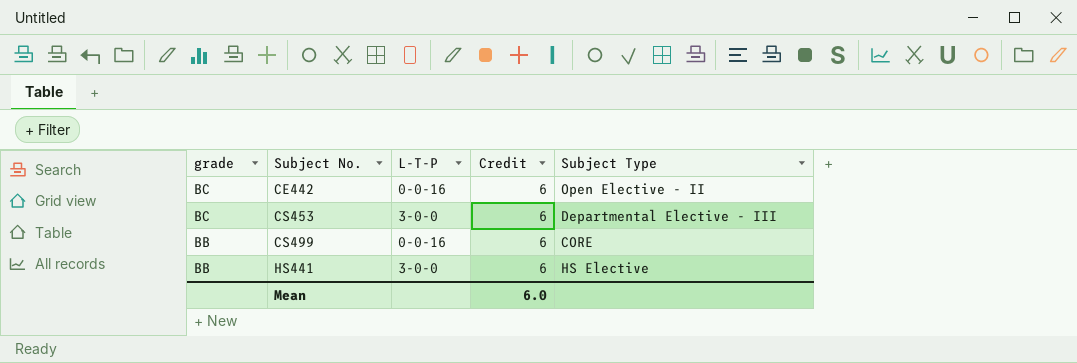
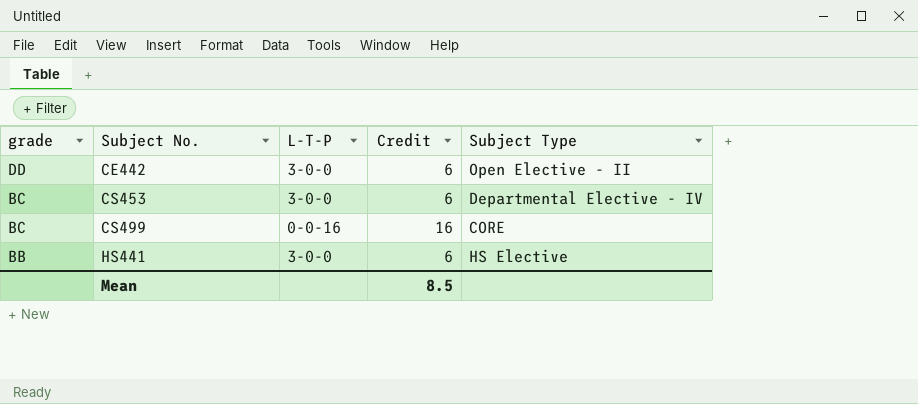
CE442 | grade: BC -> DD
CE442 | L-T-P: 0-0-16 -> 3-0-0
CS453 | Subject Type: Departmental Elective - III -> Departmental Elective - IV
CS499 | grade: BB -> BC
CS499 | Credit: 6 -> 16
Mean | Credit: 6.0 -> 8.5

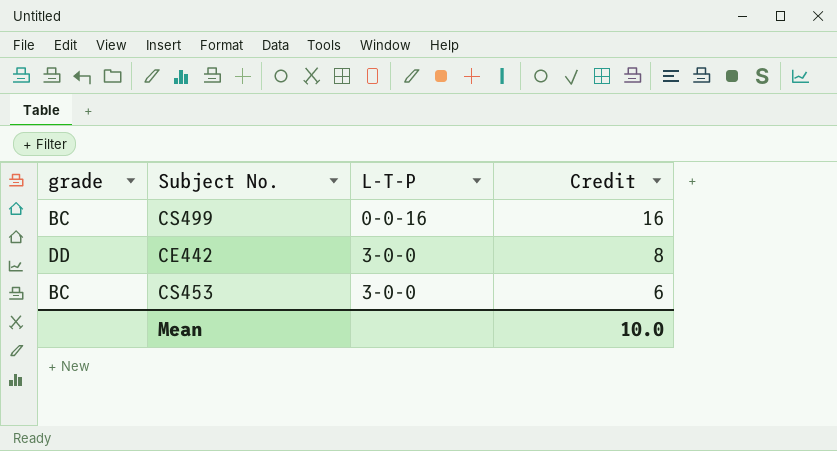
row order: grade descending -> L-T-P ascending
column Subject Type | position: 5 -> none
row HS441: BB | 3-0-0 | 6 | HS Elective -> none
CE442 | Credit: 6 -> 8
Mean | Credit: 8.5 -> 10.0

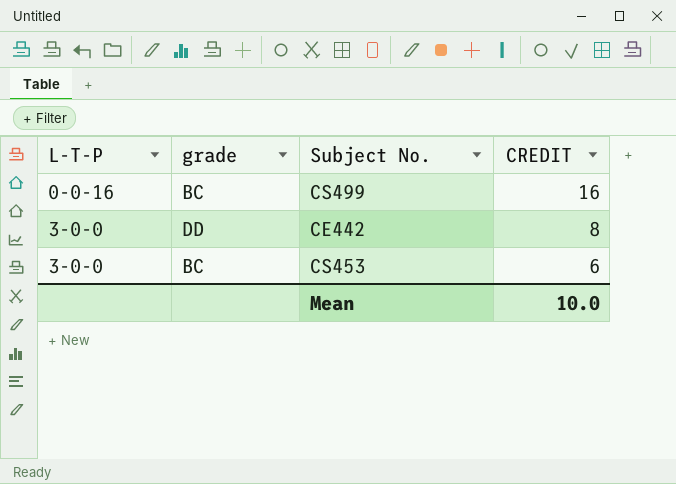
column L-T-P | position: 3 -> 1
column name: Credit -> CREDIT

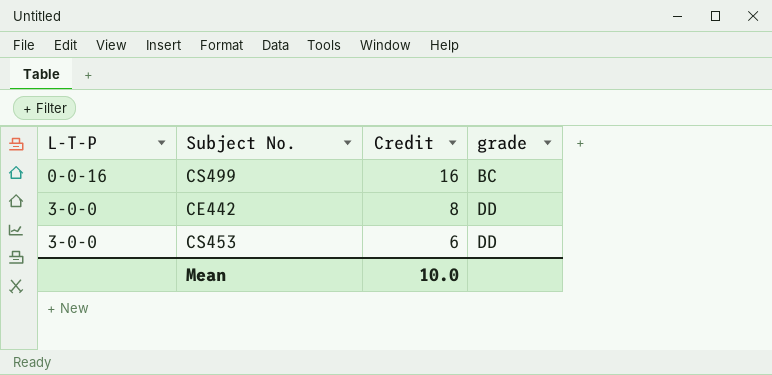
column name: CREDIT -> Credit
column grade | position: 2 -> 4
CS453 | grade: BC -> DD

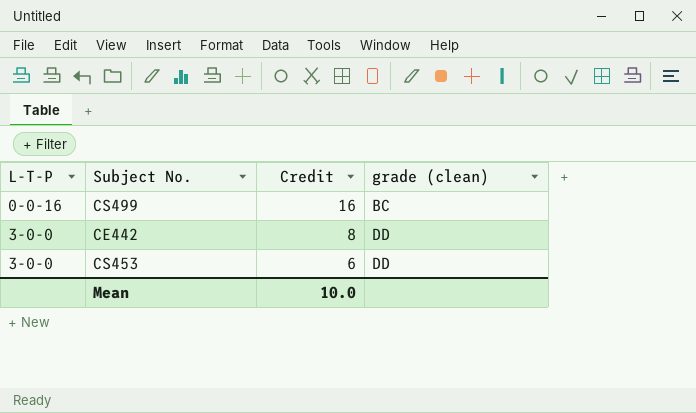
column name: grade -> grade (clean)

